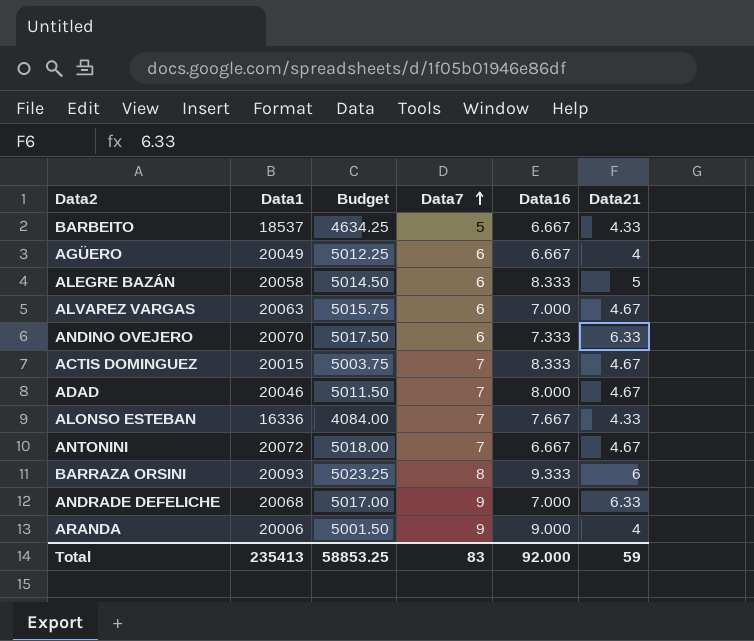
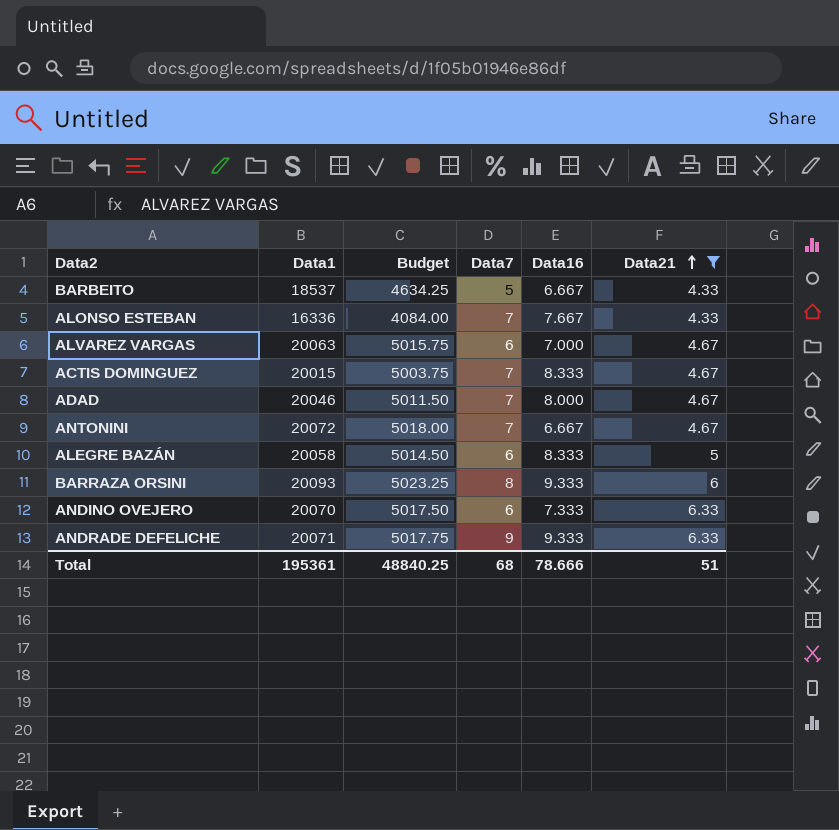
filter: none -> Data21 != 4
row order: Data7 ascending -> Data21 ascending
ANDRADE DEFELICHE | Data1: 20068 -> 20071
ANDRADE DEFELICHE | Budget: 5017.00 -> 5017.75
ANDRADE DEFELICHE | Data16: 7.000 -> 9.333
Total | Data1: 235413 -> 195361
Total | Budget: 58853.25 -> 48840.25
Total | Data7: 83 -> 68
Total | Data16: 92.000 -> 78.666
Total | Data21: 59 -> 51

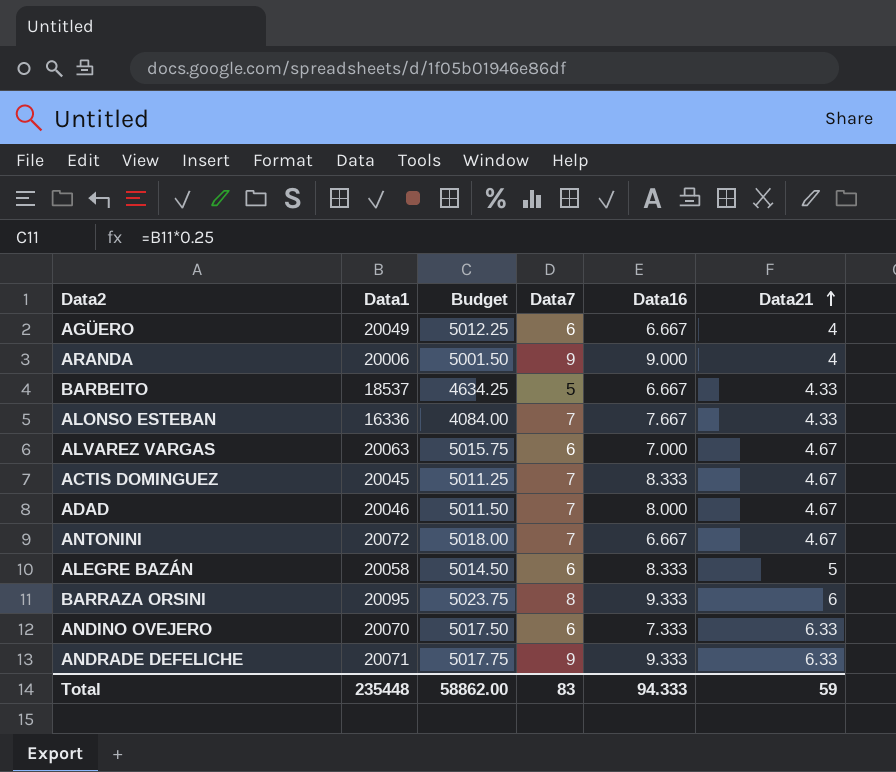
filter: Data21 != 4 -> none
ACTIS DOMINGUEZ | Data1: 20015 -> 20045
ACTIS DOMINGUEZ | Budget: 5003.75 -> 5011.25
BARRAZA ORSINI | Data1: 20093 -> 20095
BARRAZA ORSINI | Budget: 5023.25 -> 5023.75
Total | Data1: 195361 -> 235448
Total | Budget: 48840.25 -> 58862.00
Total | Data7: 68 -> 83
Total | Data16: 78.666 -> 94.333
Total | Data21: 51 -> 59

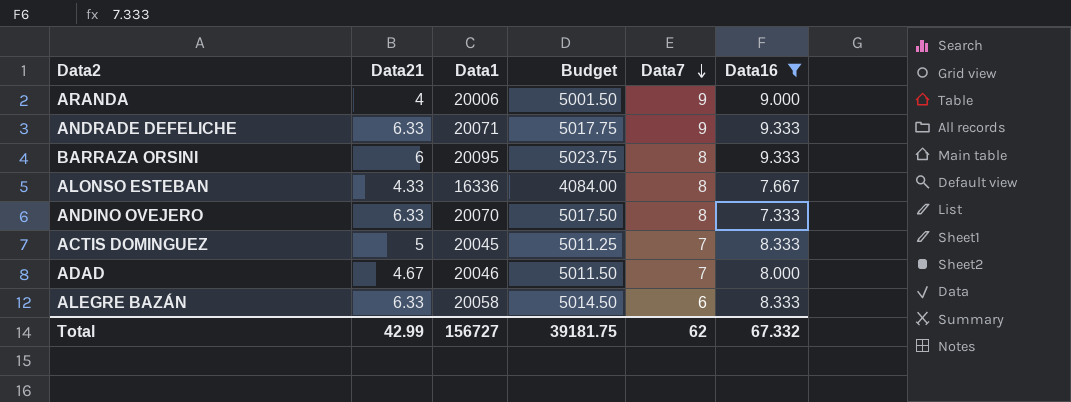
filter: none -> Data16 >= 7.333
row order: Data21 ascending -> Data7 descending
column Data21 | position: 6 -> 2
ALONSO ESTEBAN | Data7: 7 -> 8
ANDINO OVEJERO | Data7: 6 -> 8
ACTIS DOMINGUEZ | Data21: 4.67 -> 5
ALEGRE BAZÁN | Data21: 5 -> 6.33
Total | Data21: 59 -> 42.99
Total | Data1: 235448 -> 156727
Total | Budget: 58862.00 -> 39181.75
Total | Data7: 83 -> 62
Total | Data16: 94.333 -> 67.332

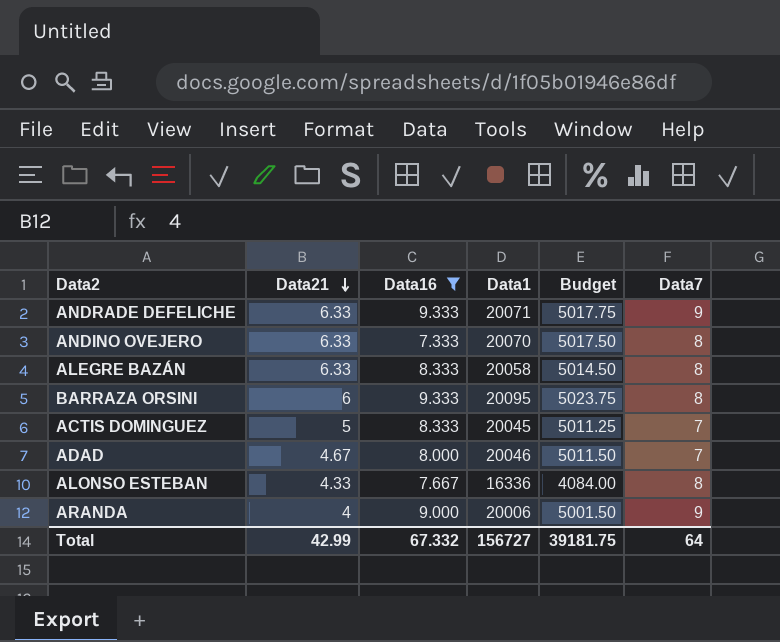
row order: Data7 descending -> Data21 descending
column Data16 | position: 6 -> 3
ALEGRE BAZÁN | Data7: 6 -> 8
Total | Data7: 62 -> 64

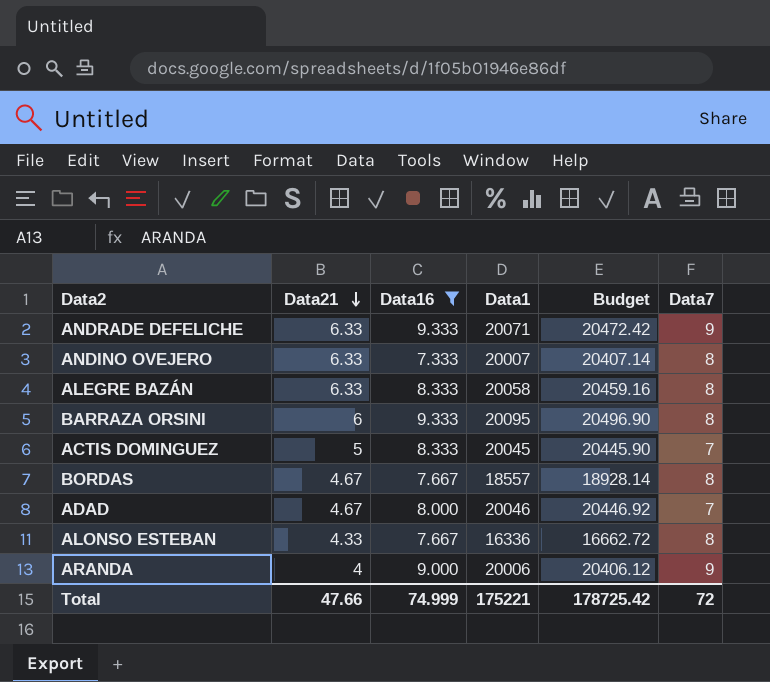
column Budget | formula: [Data1] * 0.25 -> [Data1] * 1.02
ANDINO OVEJERO | Data1: 20070 -> 20007
row BORDAS: none -> 4.67 | 7.667 | 18557 | 18928.14 | 8
Total | Data21: 42.99 -> 47.66
Total | Data16: 67.332 -> 74.999
Total | Data1: 156727 -> 175221
Total | Budget: 39181.75 -> 178725.42
Total | Data7: 64 -> 72

